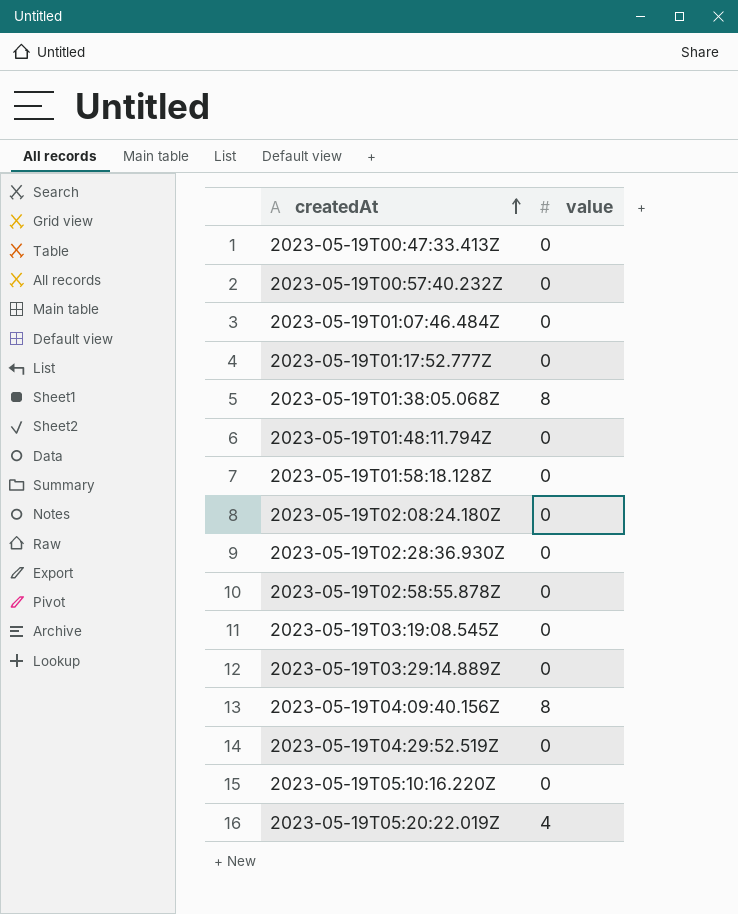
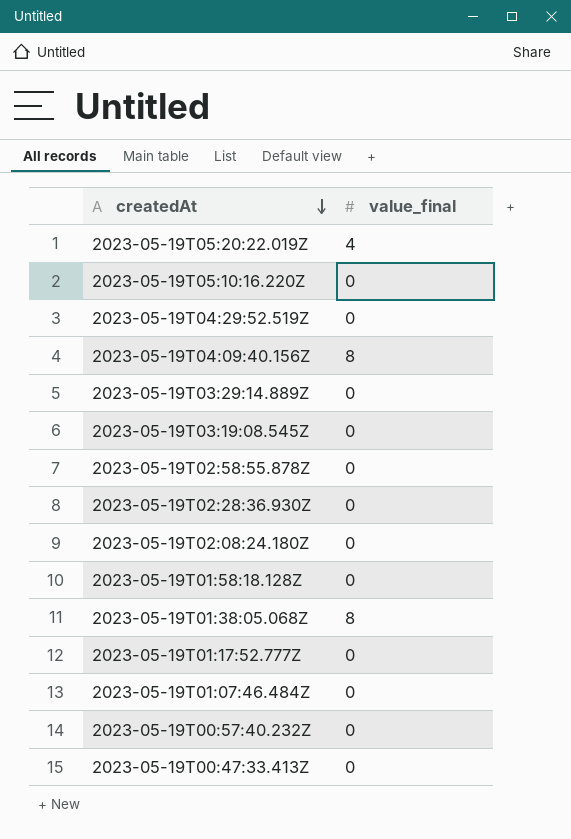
row order: createdAt ascending -> createdAt descending
column name: value -> value_final
row 2023-05-19T01:48:11.794Z: 0 -> none

